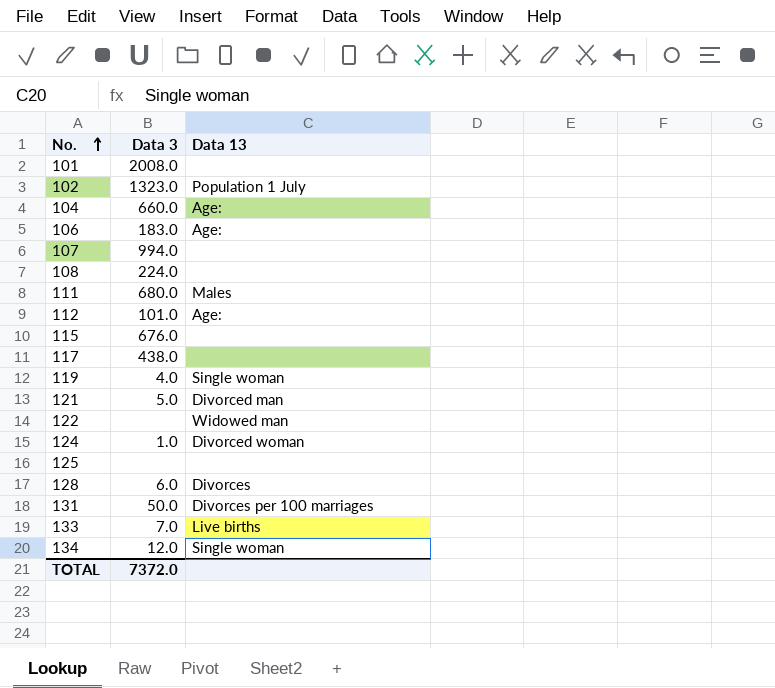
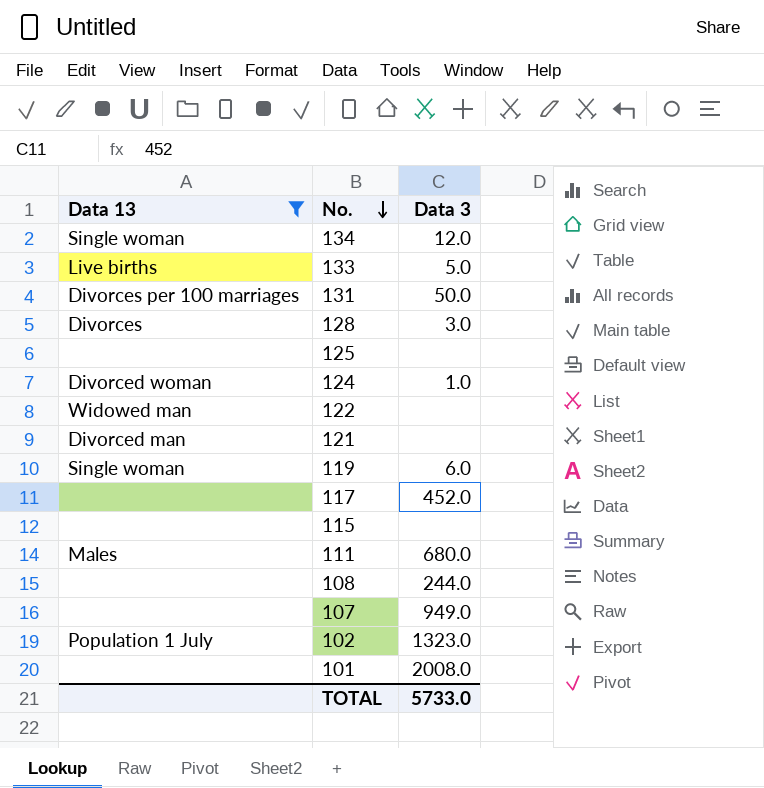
filter: none -> Data 13 != Age:
row order: No. ascending -> No. descending
column Data 13 | position: 3 -> 1
133 | Data 3: 7.0 -> 5.0
128 | Data 3: 6.0 -> 3.0
121 | Data 3: 5.0 -> none
119 | Data 3: 4.0 -> 6.0
117 | Data 3: 438.0 -> 452.0
115 | Data 3: 676.0 -> none
108 | Data 3: 224.0 -> 244.0
107 | Data 3: 994.0 -> 949.0
TOTAL | Data 3: 7372.0 -> 5733.0

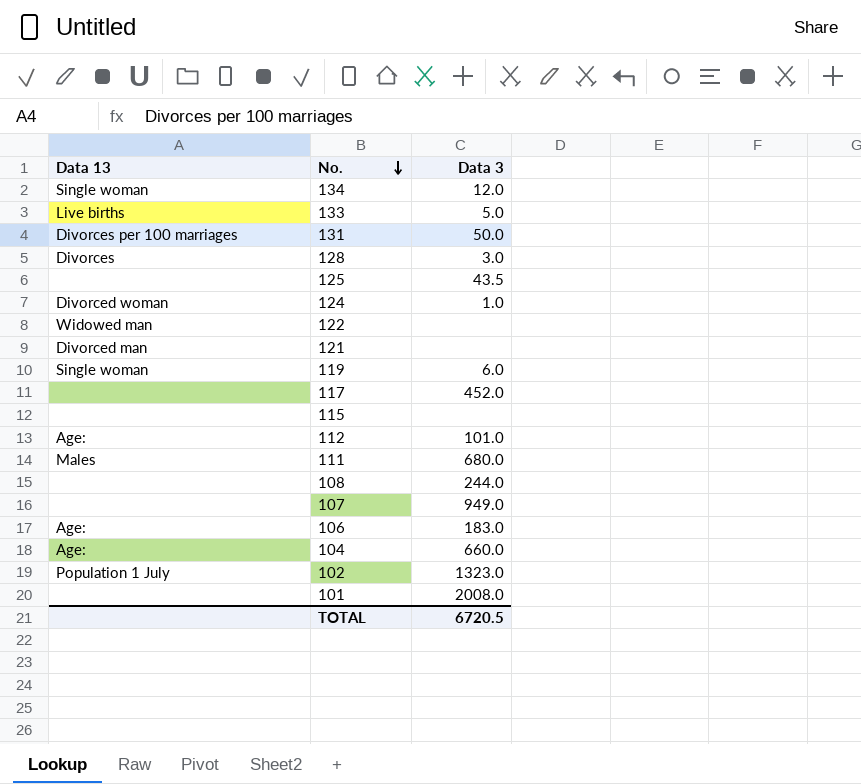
filter: Data 13 != Age: -> none
125 | Data 3: none -> 43.5
TOTAL | Data 3: 5733.0 -> 6720.5

